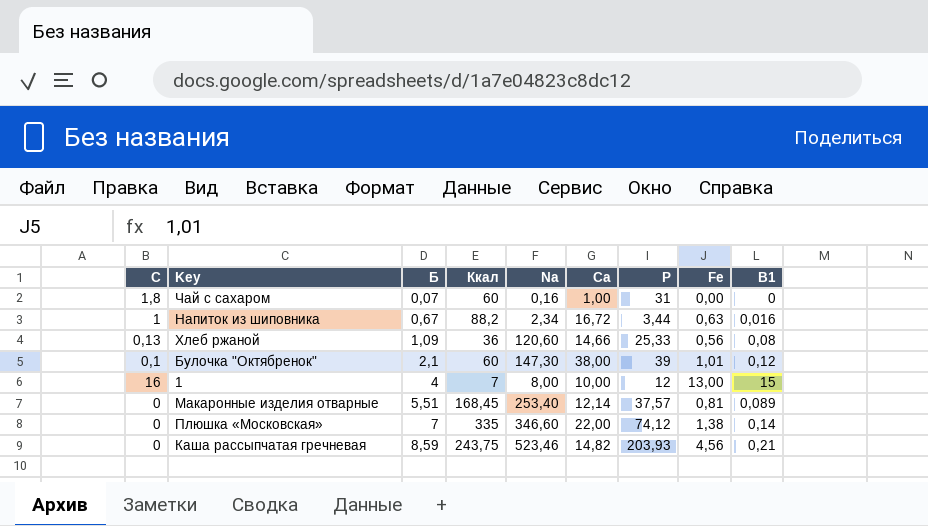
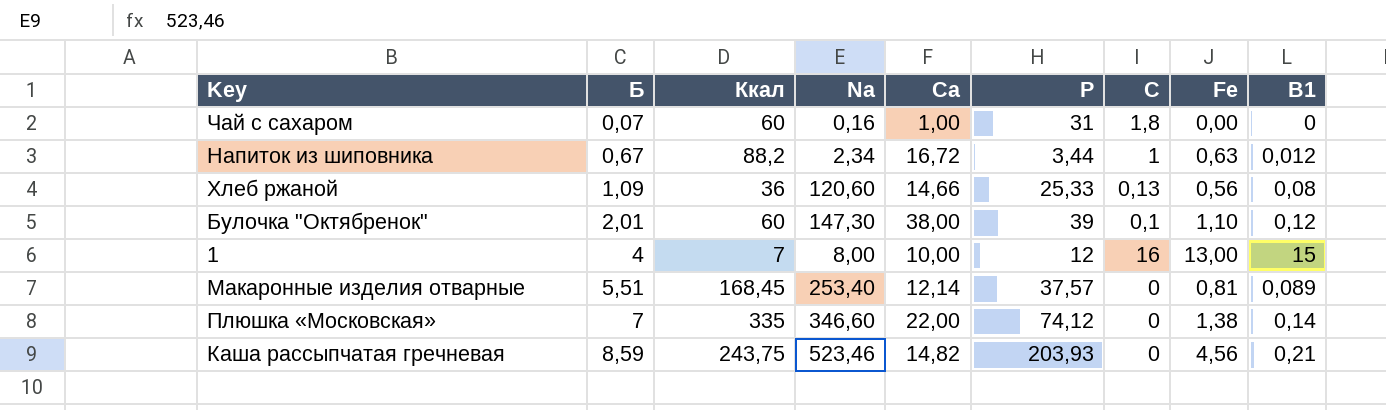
column C | position: 1 -> 7
Напиток из шиповника | B1: 0,016 -> 0,012
Булочка "Октябренок" | Б: 2,1 -> 2,01
Булочка "Октябренок" | Fe: 1,01 -> 1,10

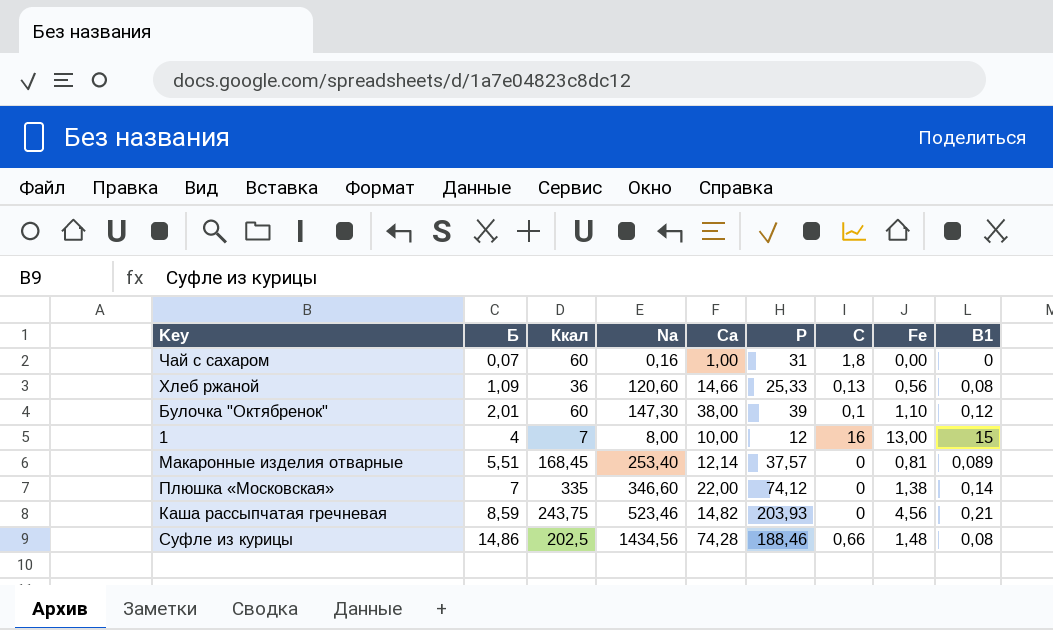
row Напиток из шиповника: 0,67 | 88,2 | 2,34 | 16,72 | 3,44 | 1 | 0,63 | 0,012 -> none
row Суфле из курицы: none -> 14,86 | 202,5 | 1434,56 | 74,28 | 188,46 | 0,66 | 1,48 | 0,08

